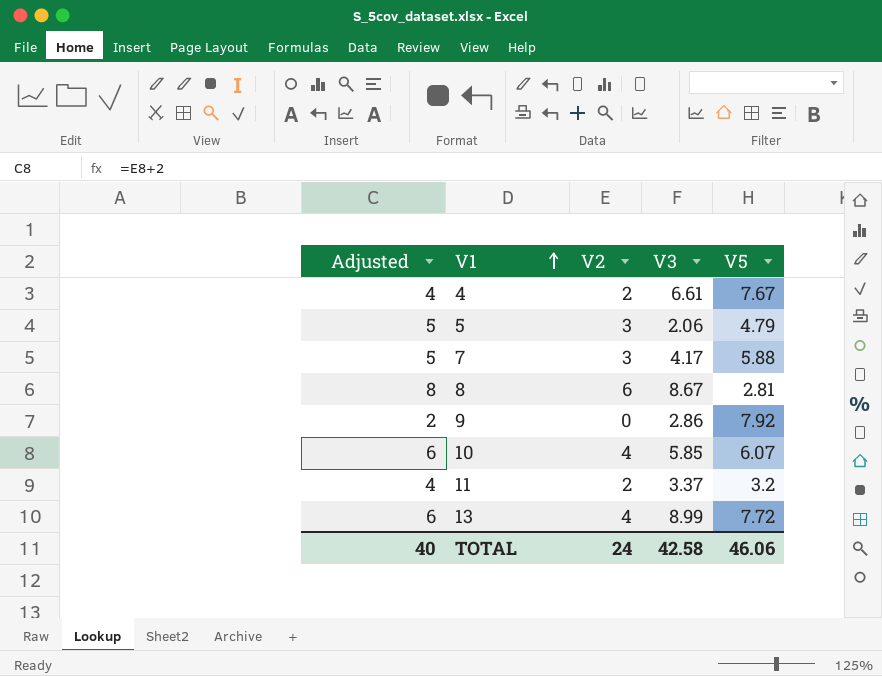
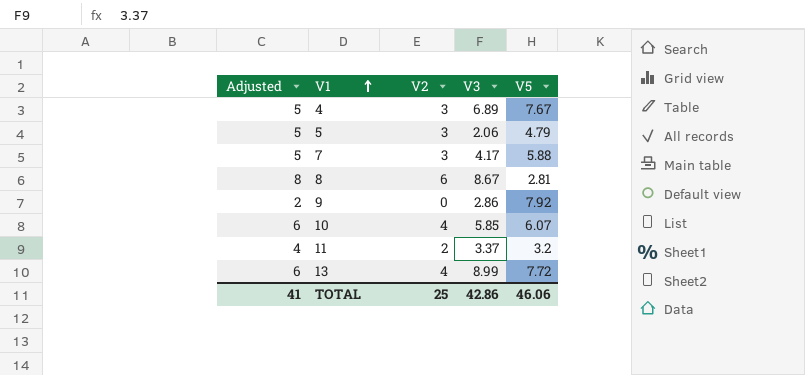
4 | Adjusted: 4 -> 5
4 | V2: 2 -> 3
4 | V3: 6.61 -> 6.89
TOTAL | Adjusted: 40 -> 41
TOTAL | V2: 24 -> 25
TOTAL | V3: 42.58 -> 42.86

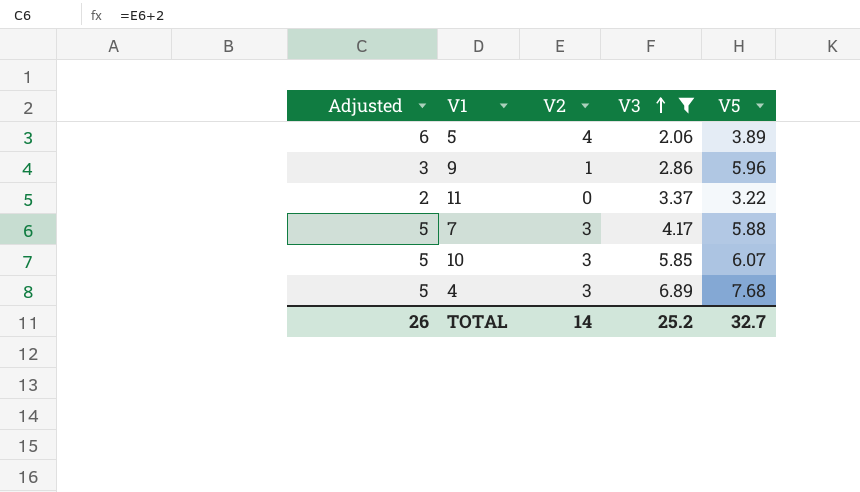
filter: none -> V3 <= 6.89
row order: V1 ascending -> V3 ascending
5 | Adjusted: 5 -> 6
5 | V2: 3 -> 4
5 | V5: 4.79 -> 3.89
9 | Adjusted: 2 -> 3
9 | V2: 0 -> 1
9 | V5: 7.92 -> 5.96
11 | Adjusted: 4 -> 2
11 | V2: 2 -> 0
11 | V5: 3.2 -> 3.22
10 | Adjusted: 6 -> 5
10 | V2: 4 -> 3
4 | V5: 7.67 -> 7.68
TOTAL | Adjusted: 41 -> 26
TOTAL | V2: 25 -> 14
TOTAL | V3: 42.86 -> 25.2
TOTAL | V5: 46.06 -> 32.7

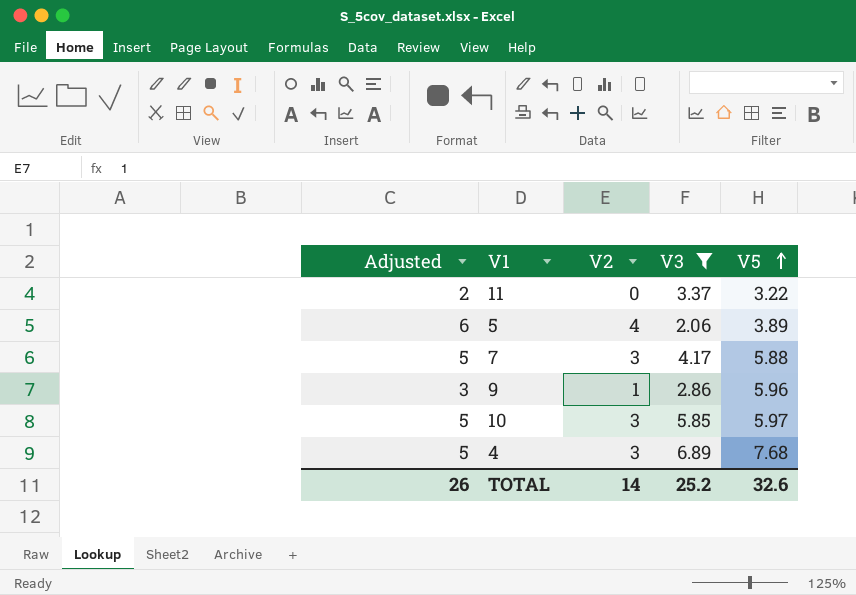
row order: V3 ascending -> V5 ascending
10 | V5: 6.07 -> 5.97
TOTAL | V5: 32.7 -> 32.6

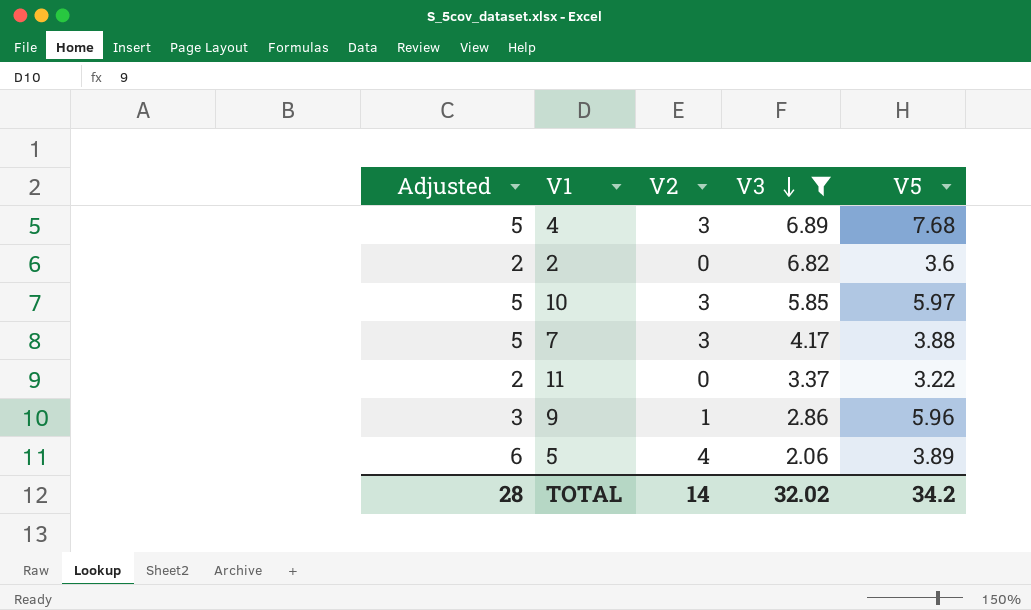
row order: V5 ascending -> V3 descending
row 2: none -> 2 | 0 | 6.82 | 3.6
7 | V5: 5.88 -> 3.88
TOTAL | Adjusted: 26 -> 28
TOTAL | V3: 25.2 -> 32.02
TOTAL | V5: 32.6 -> 34.2

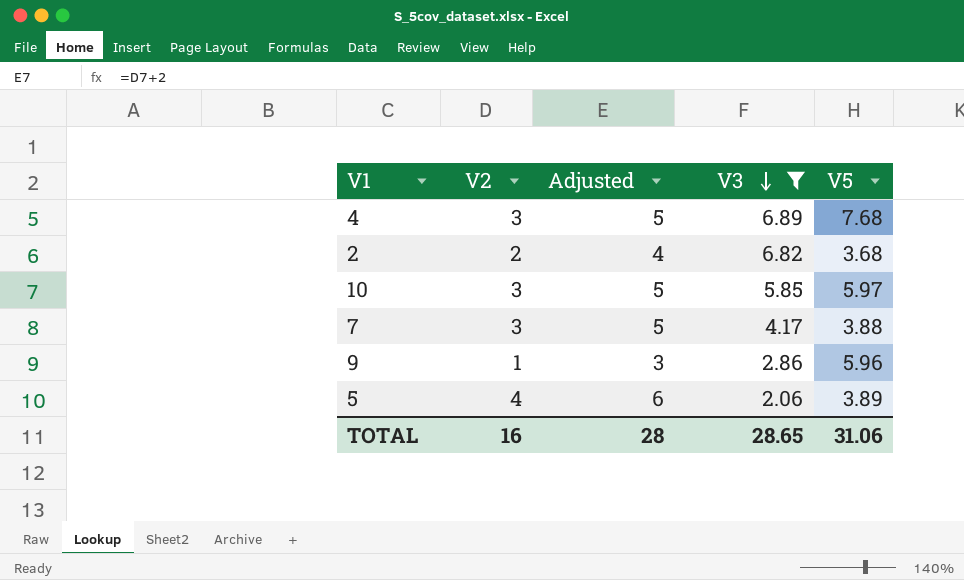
column Adjusted | position: 1 -> 3
row 11: 2 | 0 | 3.37 | 3.22 -> none
2 | V2: 0 -> 2
2 | Adjusted: 2 -> 4
2 | V5: 3.6 -> 3.68
TOTAL | V2: 14 -> 16
TOTAL | V3: 32.02 -> 28.65
TOTAL | V5: 34.2 -> 31.06

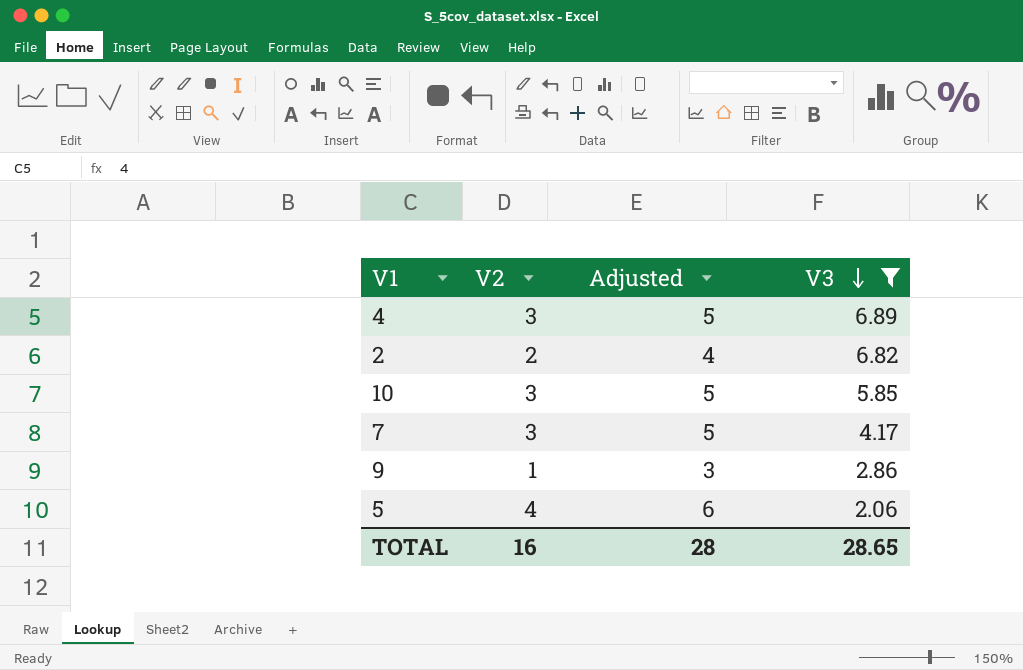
column V5 | position: 5 -> none

